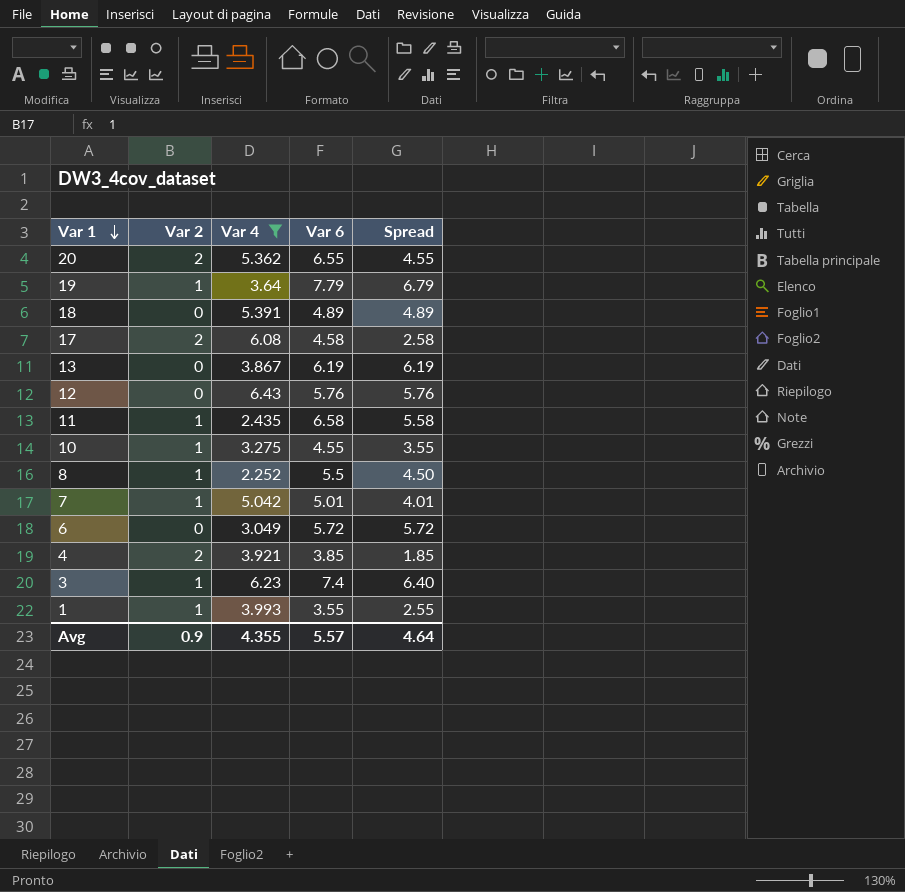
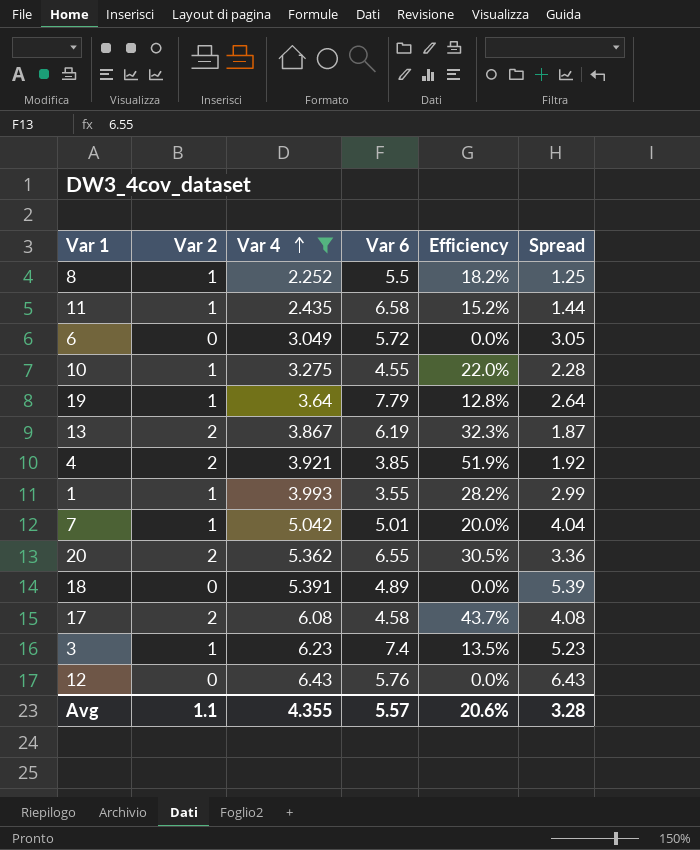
row order: Var 1 descending -> Var 4 ascending
column Efficiency | formula: none -> [Var 2] / [Var 6]
column Spread | formula: [Var 6] - [Var 2] -> [Var 4] - [Var 2]
13 | Var 2: 0 -> 2
Avg | Var 2: 0.9 -> 1.1
Avg | Spread: 4.64 -> 3.28

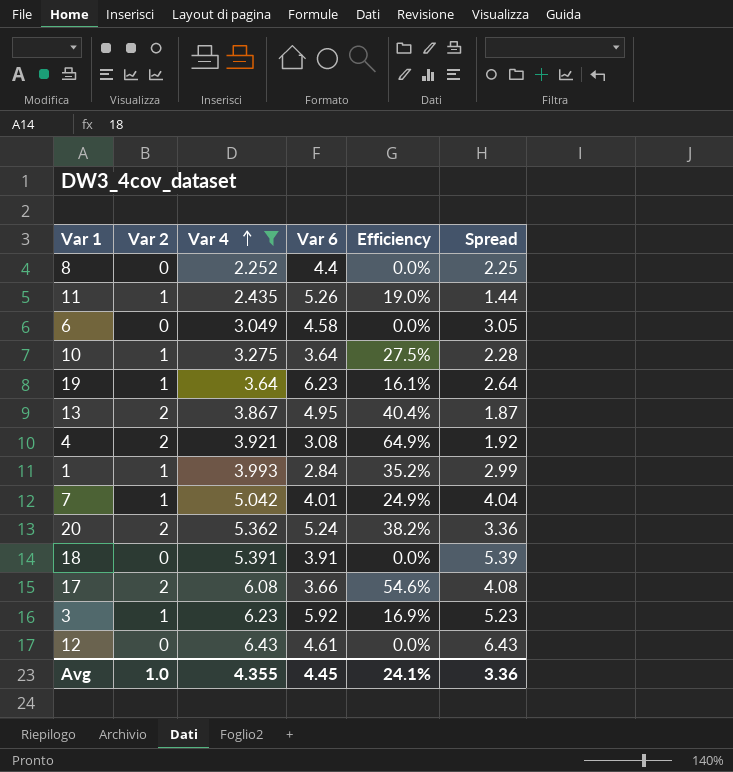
8 | Var 2: 1 -> 0
8 | Var 6: 5.5 -> 4.4
8 | Efficiency: 18.2% -> 0.0%
8 | Spread: 1.25 -> 2.25
11 | Var 6: 6.58 -> 5.26
11 | Efficiency: 15.2% -> 19.0%
6 | Var 6: 5.72 -> 4.58
10 | Var 6: 4.55 -> 3.64
10 | Efficiency: 22.0% -> 27.5%
19 | Var 6: 7.79 -> 6.23
19 | Efficiency: 12.8% -> 16.1%
13 | Var 6: 6.19 -> 4.95
13 | Efficiency: 32.3% -> 40.4%
4 | Var 6: 3.85 -> 3.08
4 | Efficiency: 51.9% -> 64.9%
1 | Var 6: 3.55 -> 2.84
1 | Efficiency: 28.2% -> 35.2%
7 | Var 6: 5.01 -> 4.01
7 | Efficiency: 20.0% -> 24.9%
20 | Var 6: 6.55 -> 5.24
20 | Efficiency: 30.5% -> 38.2%
18 | Var 6: 4.89 -> 3.91
17 | Var 6: 4.58 -> 3.66
17 | Efficiency: 43.7% -> 54.6%
3 | Var 6: 7.4 -> 5.92
3 | Efficiency: 13.5% -> 16.9%
12 | Var 6: 5.76 -> 4.61
Avg | Var 2: 1.1 -> 1.0
Avg | Var 6: 5.57 -> 4.45
Avg | Efficiency: 20.6% -> 24.1%
Avg | Spread: 3.28 -> 3.36

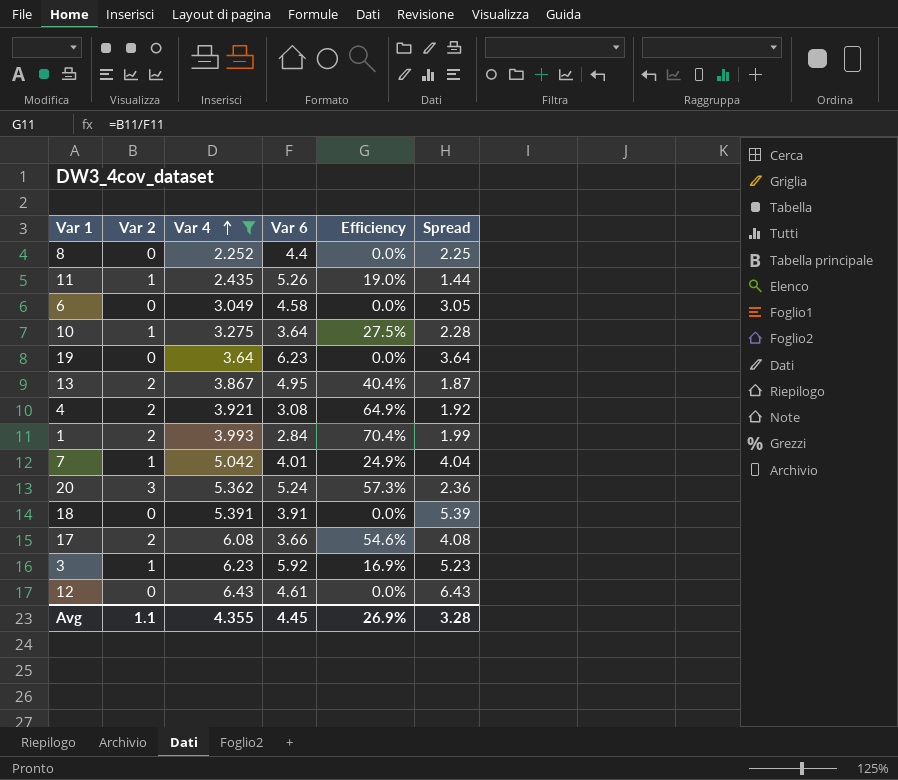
19 | Var 2: 1 -> 0
19 | Efficiency: 16.1% -> 0.0%
19 | Spread: 2.64 -> 3.64
1 | Var 2: 1 -> 2
1 | Efficiency: 35.2% -> 70.4%
1 | Spread: 2.99 -> 1.99
20 | Var 2: 2 -> 3
20 | Efficiency: 38.2% -> 57.3%
20 | Spread: 3.36 -> 2.36
Avg | Var 2: 1.0 -> 1.1
Avg | Efficiency: 24.1% -> 26.9%
Avg | Spread: 3.36 -> 3.28

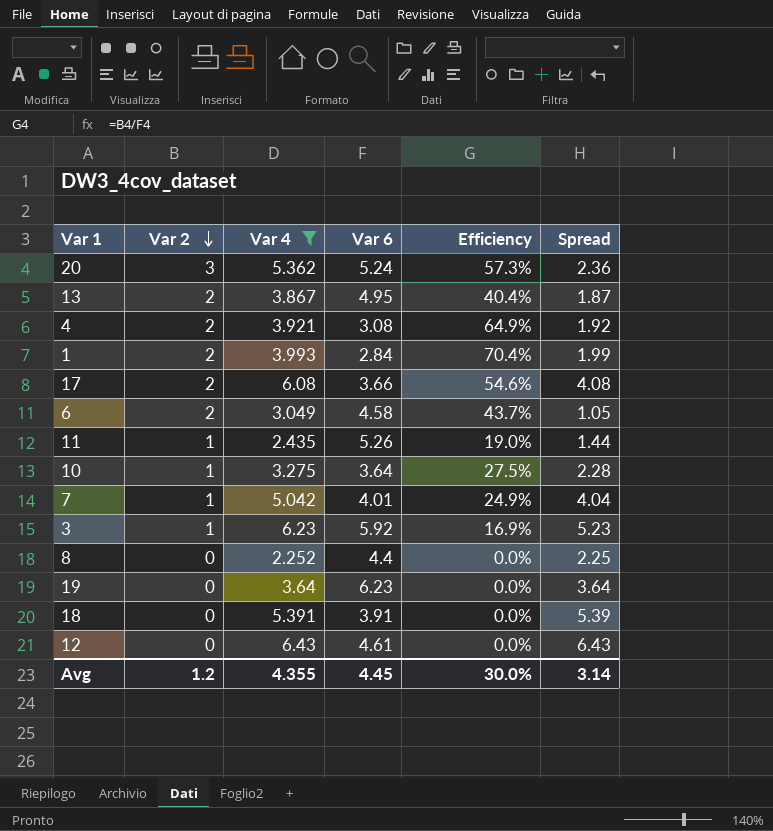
row order: Var 4 ascending -> Var 2 descending
6 | Var 2: 0 -> 2
6 | Efficiency: 0.0% -> 43.7%
6 | Spread: 3.05 -> 1.05
Avg | Var 2: 1.1 -> 1.2
Avg | Efficiency: 26.9% -> 30.0%
Avg | Spread: 3.28 -> 3.14

